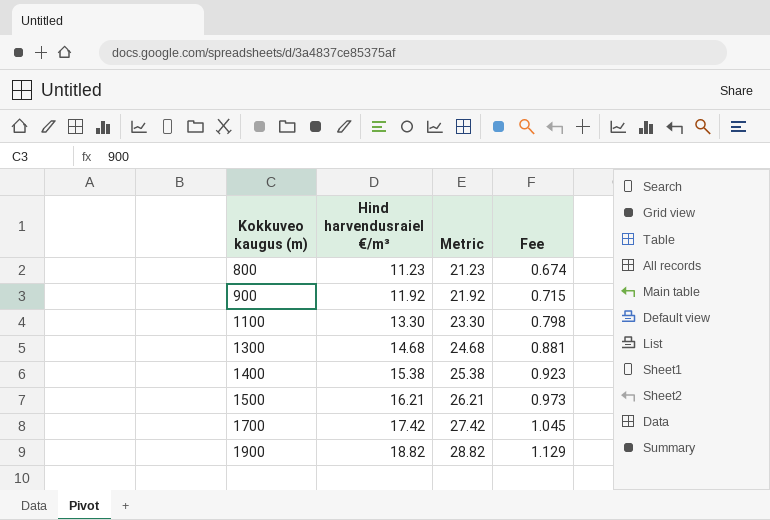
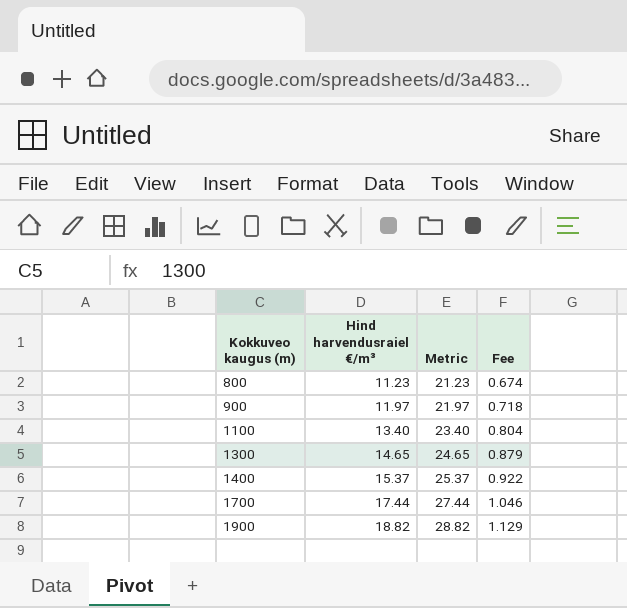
row 1500: 16.21 | 26.21 | 0.973 -> none
900 | Hind harvendusraiel €/m³: 11.92 -> 11.97
900 | Metric: 21.92 -> 21.97
900 | Fee: 0.715 -> 0.718
1100 | Hind harvendusraiel €/m³: 13.30 -> 13.40
1100 | Metric: 23.30 -> 23.40
1100 | Fee: 0.798 -> 0.804
1300 | Hind harvendusraiel €/m³: 14.68 -> 14.65
1300 | Metric: 24.68 -> 24.65
1300 | Fee: 0.881 -> 0.879
1400 | Hind harvendusraiel €/m³: 15.38 -> 15.37
1400 | Metric: 25.38 -> 25.37
1400 | Fee: 0.923 -> 0.922
1700 | Hind harvendusraiel €/m³: 17.42 -> 17.44
1700 | Metric: 27.42 -> 27.44
1700 | Fee: 1.045 -> 1.046

